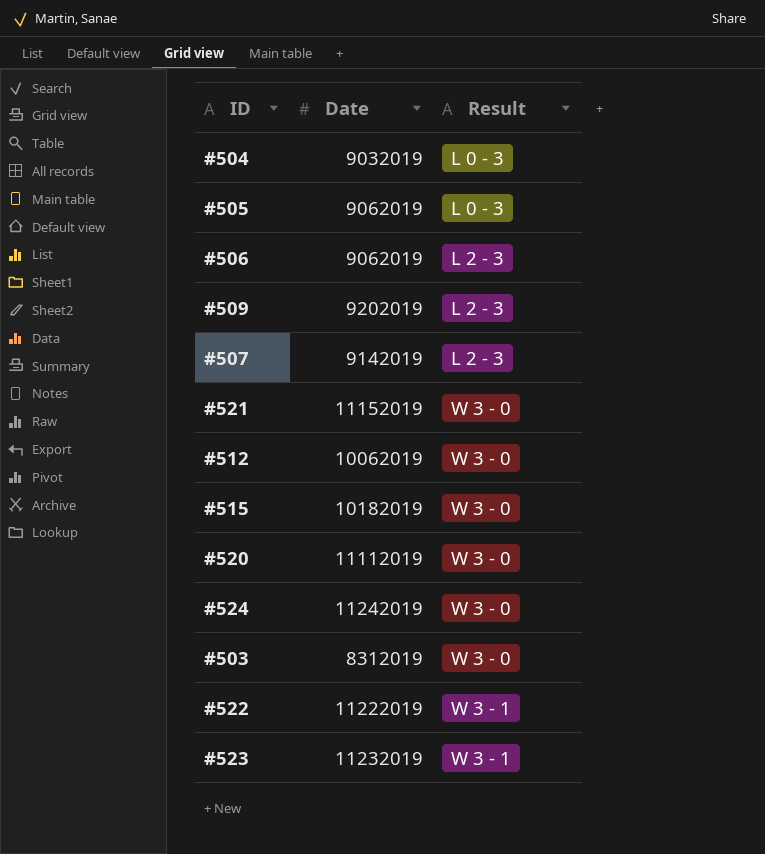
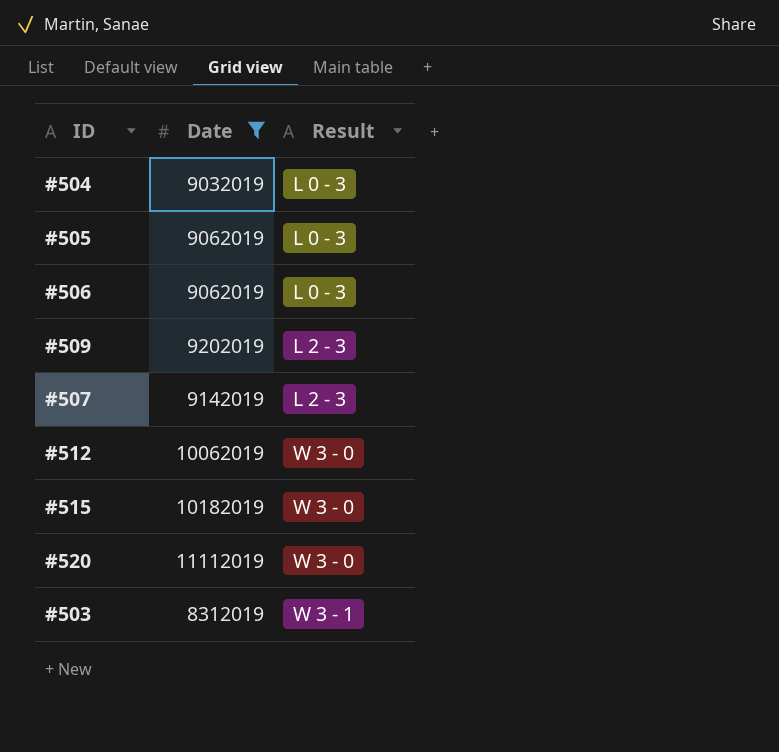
filter: none -> Date <= 11112019
#506 | Result: L 2 - 3 -> L 0 - 3
#503 | Result: W 3 - 0 -> W 3 - 1

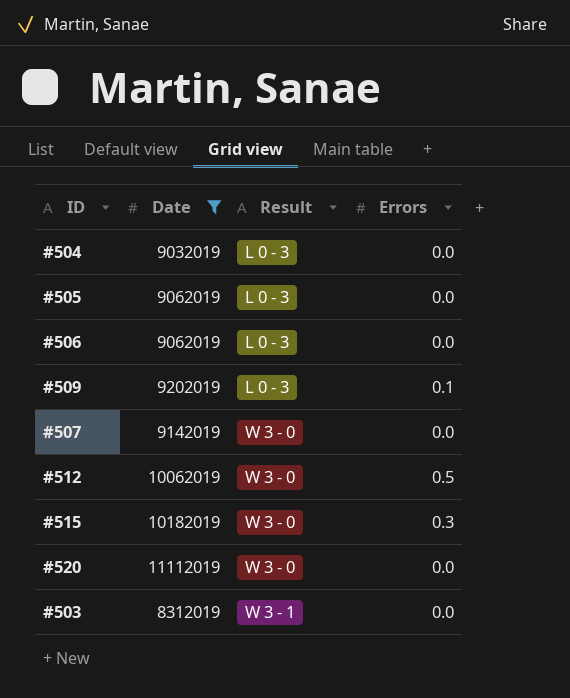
column Errors | position: none -> 4
#509 | Result: L 2 - 3 -> L 0 - 3
#507 | Result: L 2 - 3 -> W 3 - 0

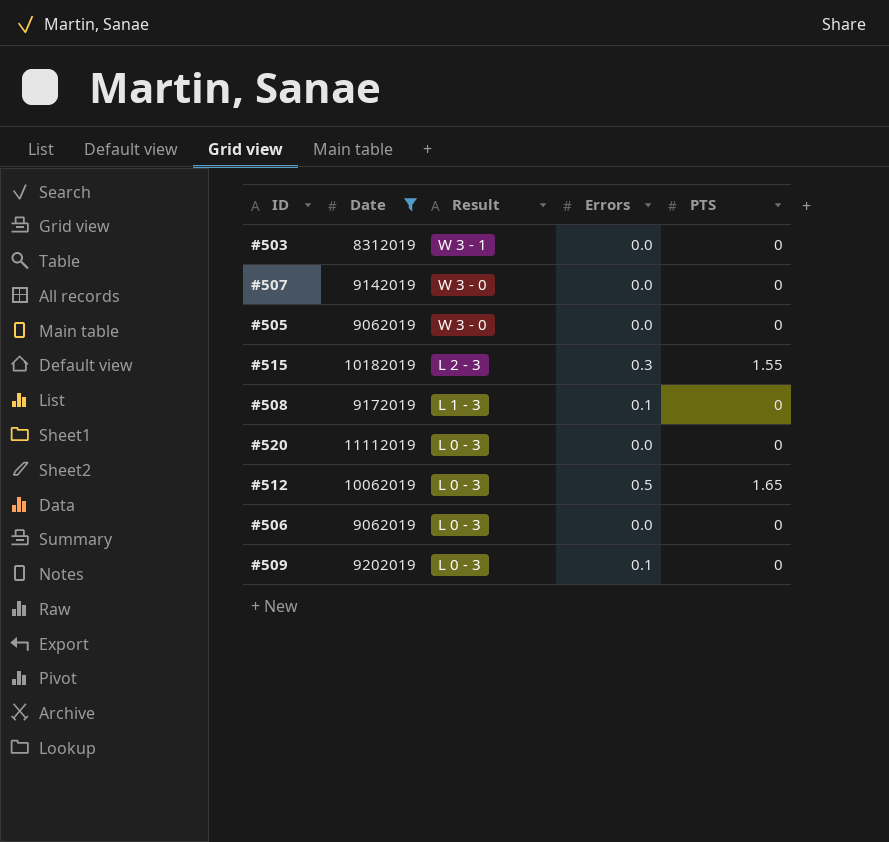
row order: Result ascending -> Result descending
column PTS | position: none -> 5
row #504: 9032019 | L 0 - 3 | 0.0 -> none
#505 | Result: L 0 - 3 -> W 3 - 0
#515 | Result: W 3 - 0 -> L 2 - 3
row #508: none -> 9172019 | L 1 - 3 | 0.1 | 0
#520 | Result: W 3 - 0 -> L 0 - 3
#512 | Result: W 3 - 0 -> L 0 - 3

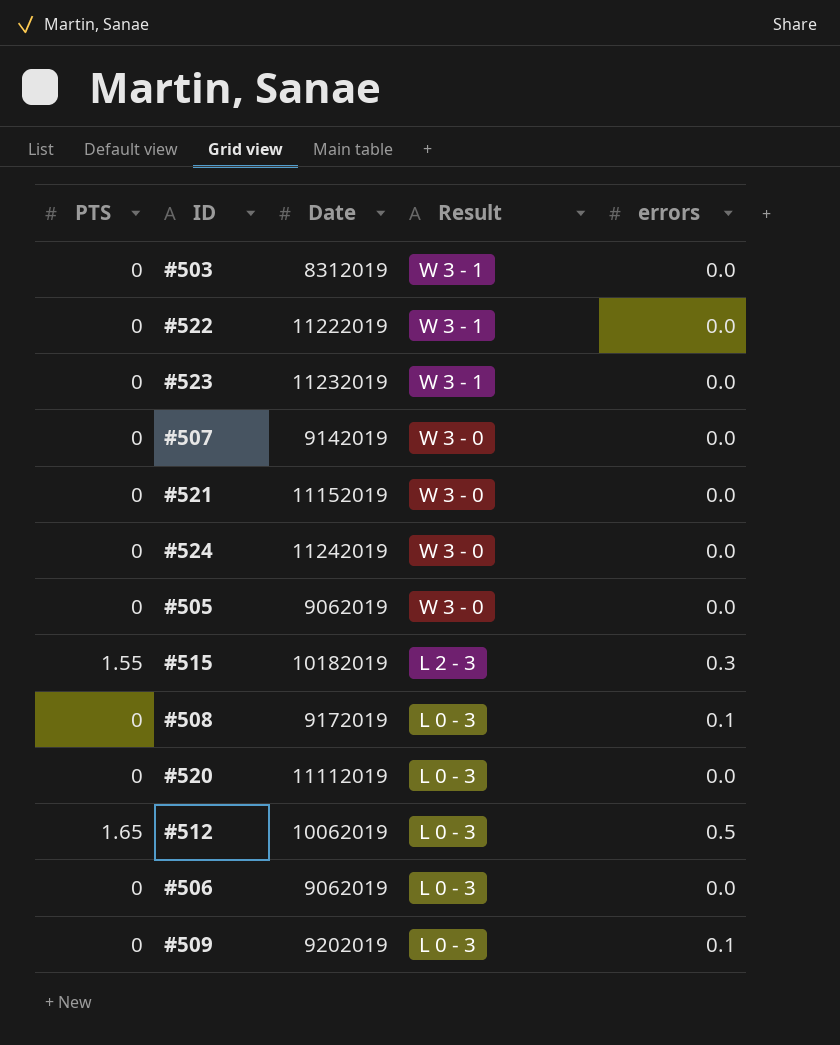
filter: Date <= 11112019 -> none
column PTS | position: 5 -> 1
column name: Errors -> errors
#508 | Result: L 1 - 3 -> L 0 - 3

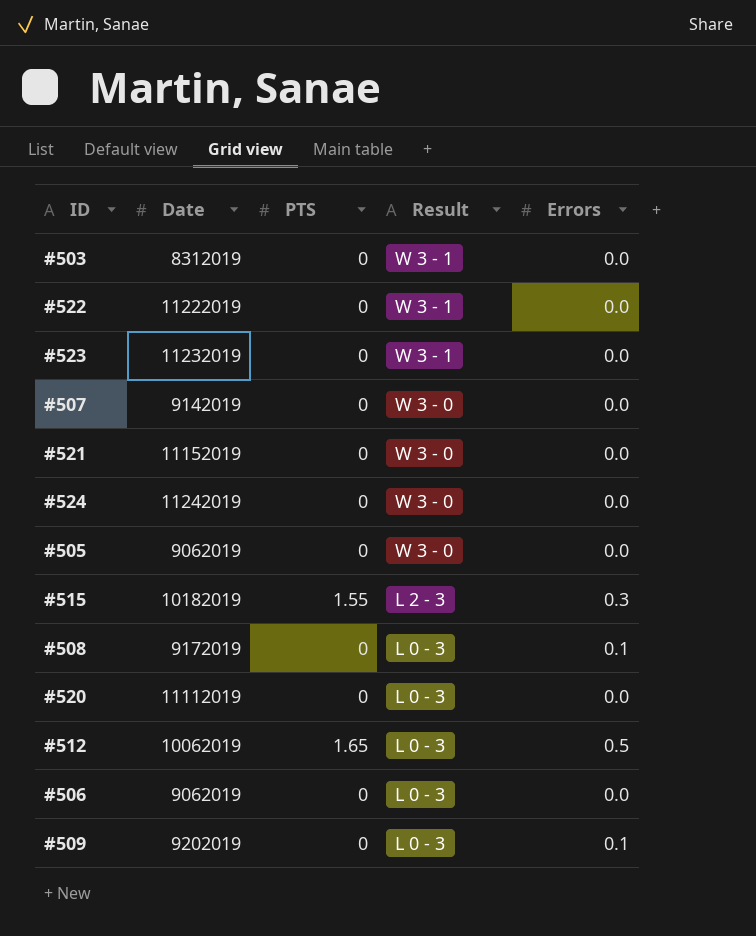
column PTS | position: 1 -> 3
column name: errors -> Errors

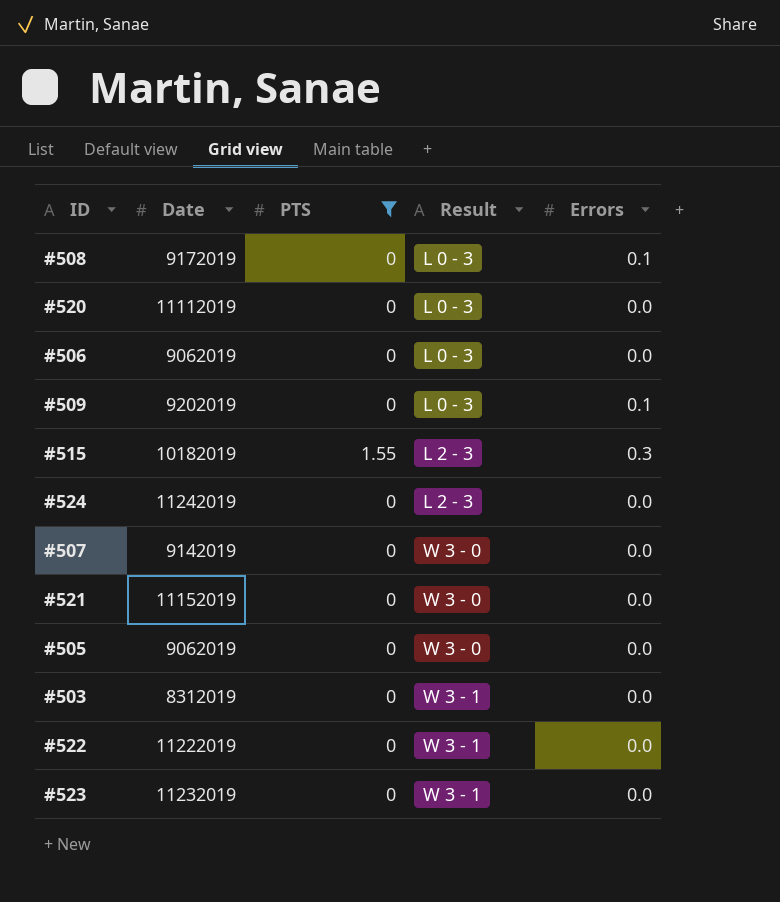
filter: none -> PTS != 1.65
row order: Result descending -> Result ascending
#524 | Result: W 3 - 0 -> L 2 - 3

